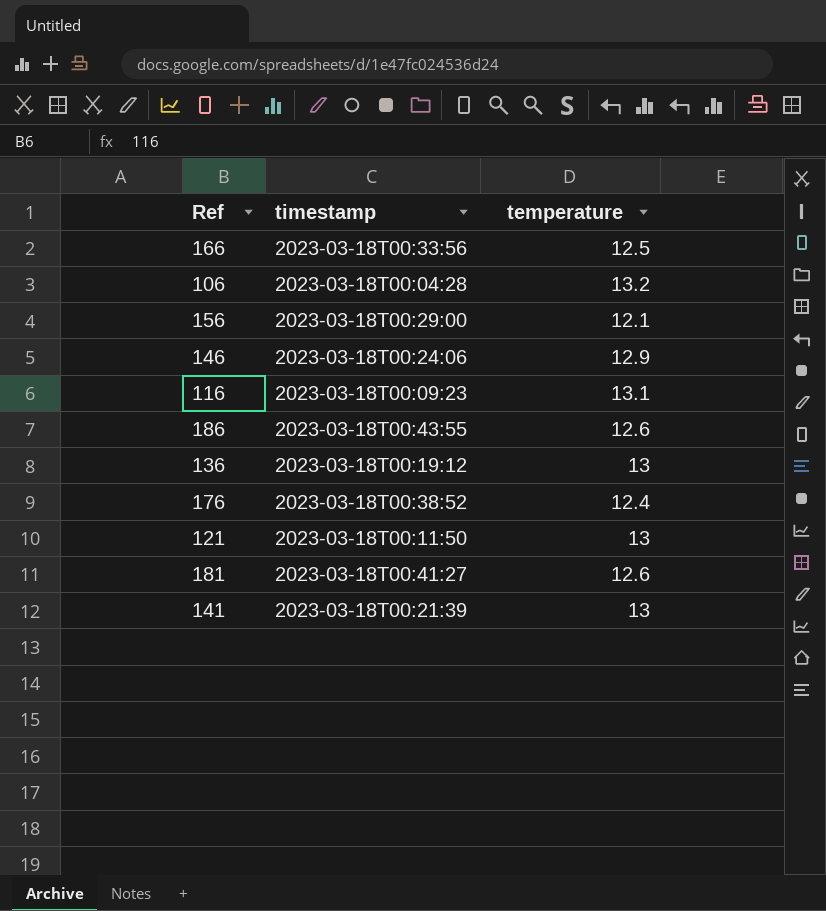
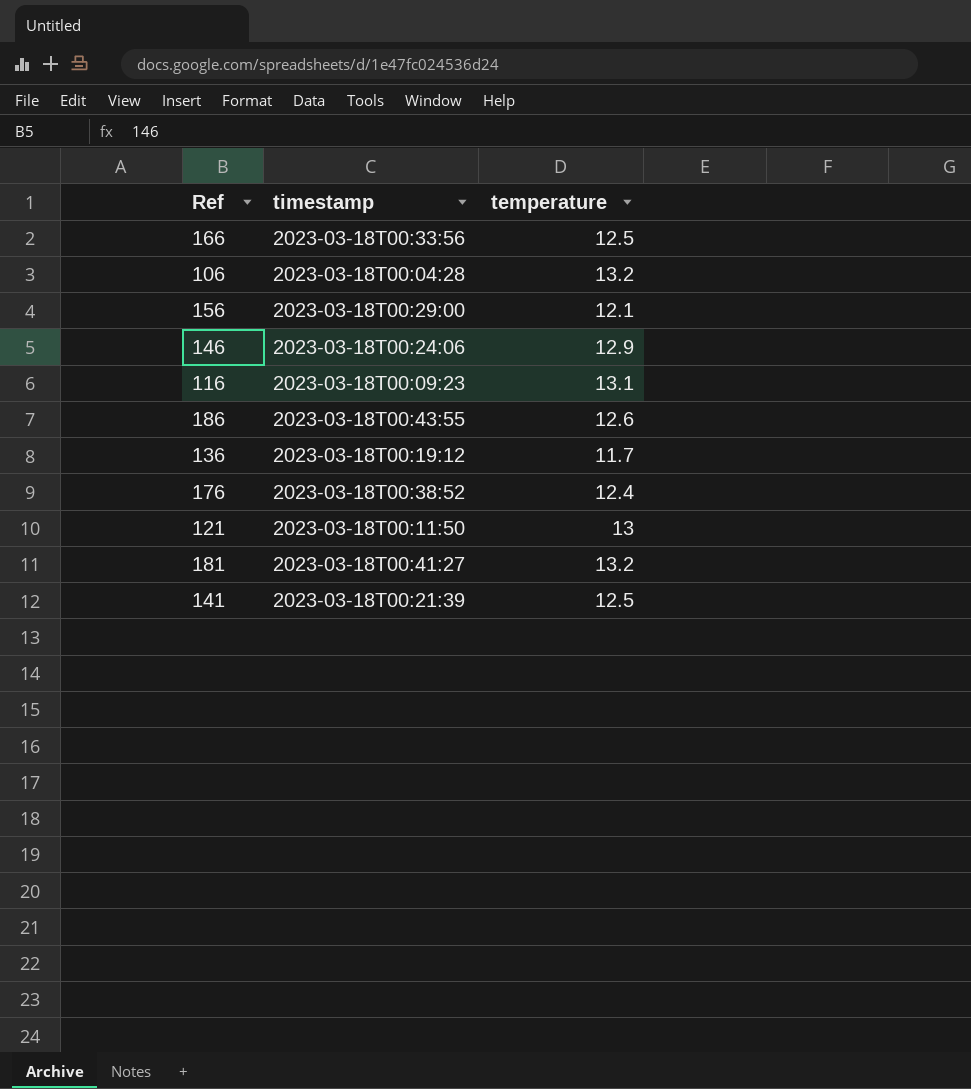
136 | temperature: 13 -> 11.7
181 | temperature: 12.6 -> 13.2
141 | temperature: 13 -> 12.5

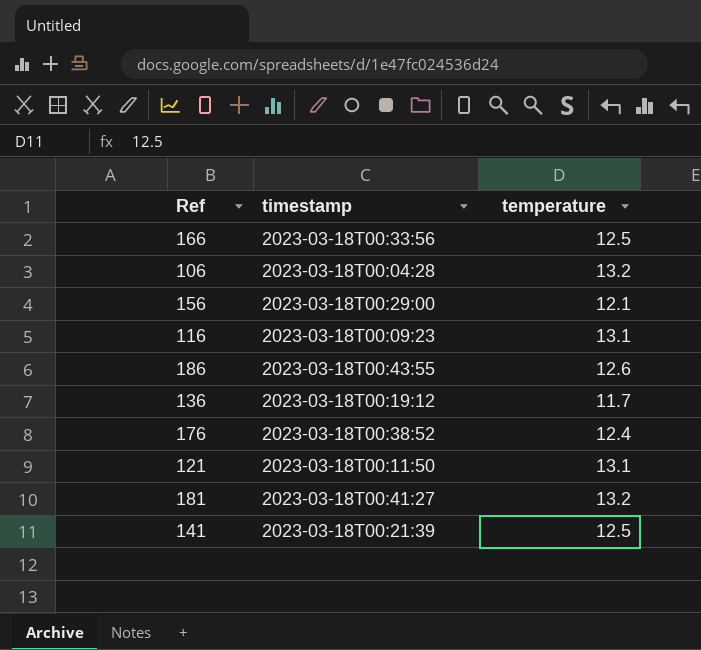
row 146: 2023-03-18T00:24:06 | 12.9 -> none
121 | temperature: 13 -> 13.1

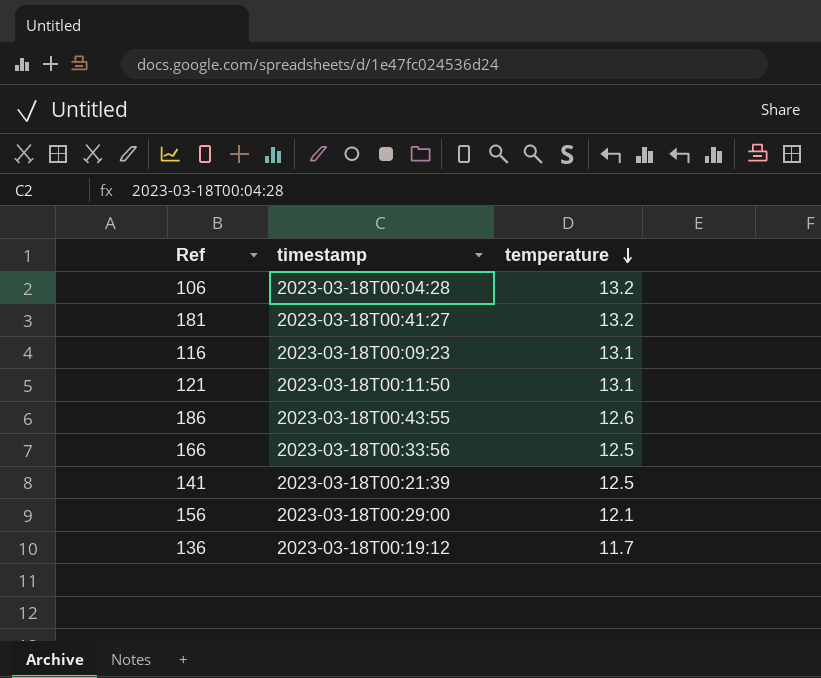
row order: none -> temperature descending
row 176: 2023-03-18T00:38:52 | 12.4 -> none

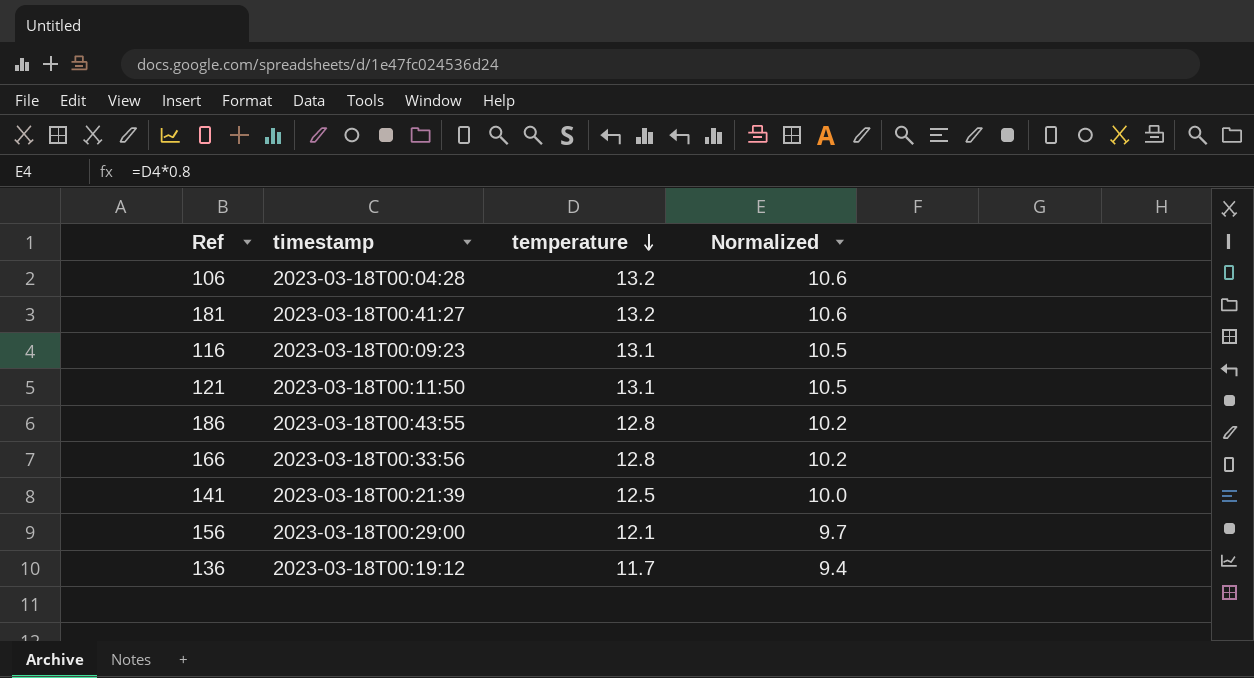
column Normalized | formula: none -> [temperature] * 0.8
186 | temperature: 12.6 -> 12.8
166 | temperature: 12.5 -> 12.8

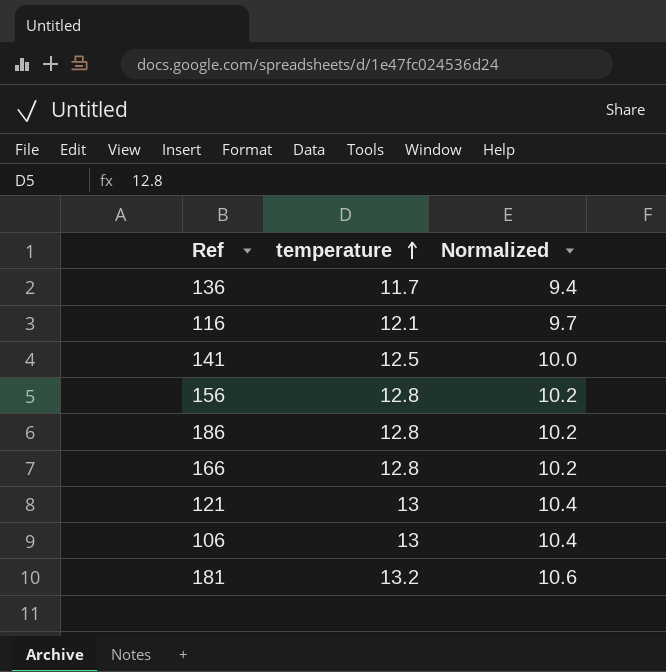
row order: temperature descending -> temperature ascending
column timestamp | position: 2 -> none
116 | temperature: 13.1 -> 12.1
116 | Normalized: 10.5 -> 9.7
156 | temperature: 12.1 -> 12.8
156 | Normalized: 9.7 -> 10.2
121 | temperature: 13.1 -> 13
121 | Normalized: 10.5 -> 10.4
106 | temperature: 13.2 -> 13
106 | Normalized: 10.6 -> 10.4

